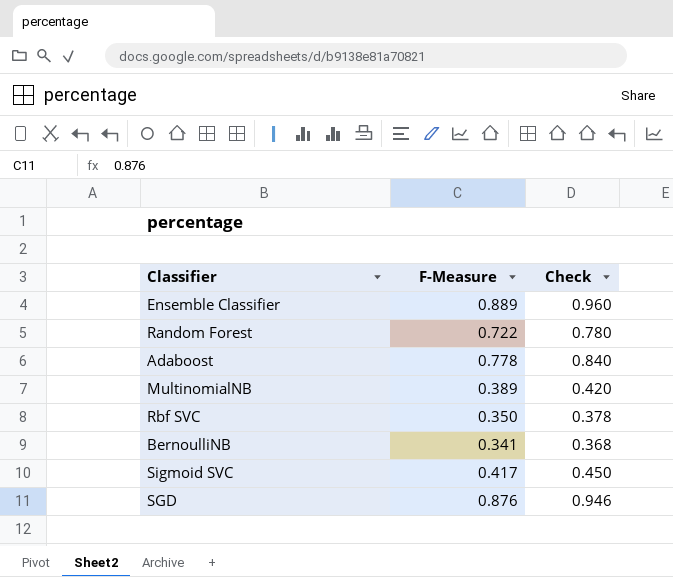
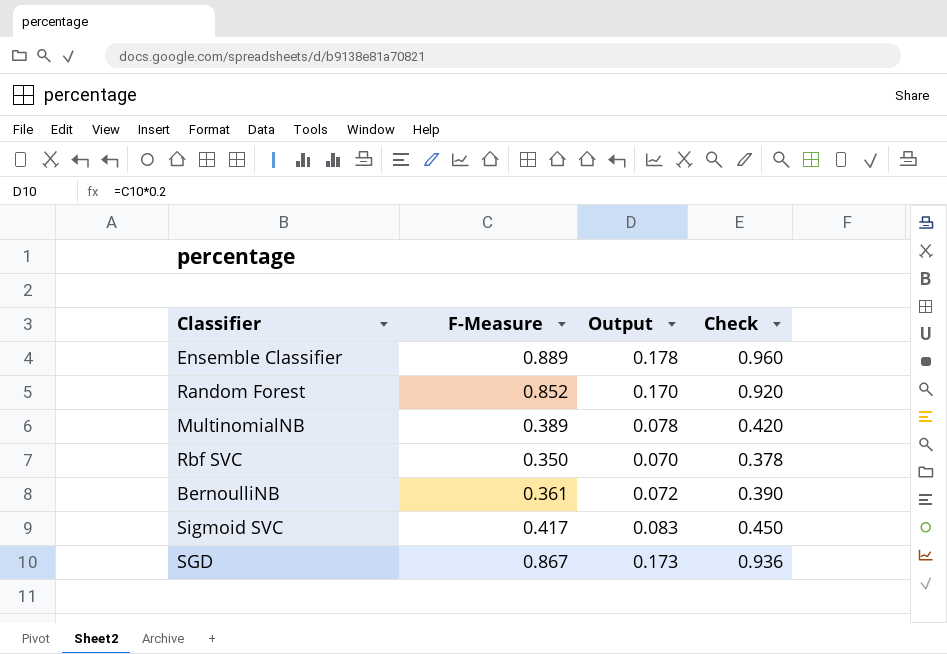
column Output | formula: none -> [F-Measure] * 0.2
row Adaboost: 0.778 | 0.840 -> none
Random Forest | F-Measure: 0.722 -> 0.852
Random Forest | Check: 0.780 -> 0.920
BernoulliNB | F-Measure: 0.341 -> 0.361
BernoulliNB | Check: 0.368 -> 0.390
SGD | F-Measure: 0.876 -> 0.867
SGD | Check: 0.946 -> 0.936

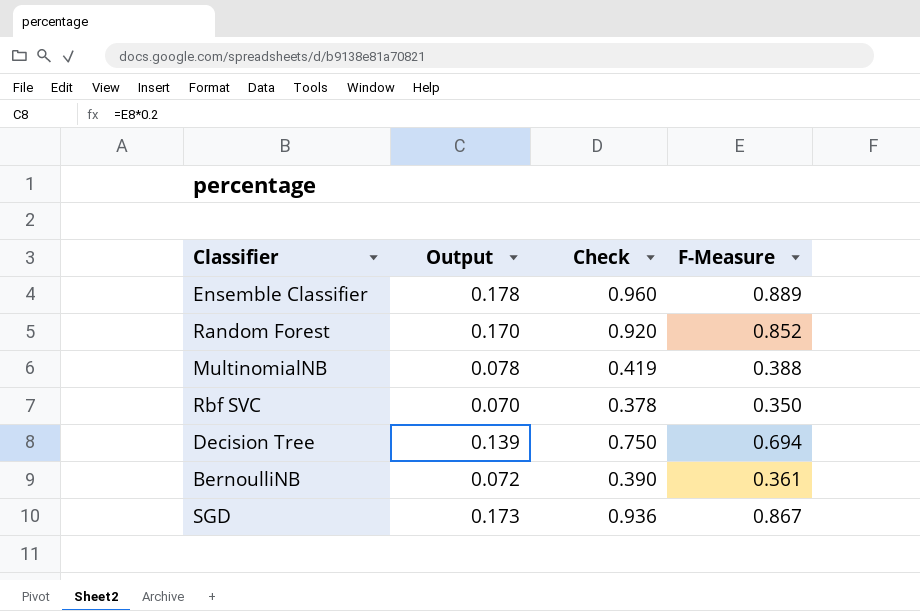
column F-Measure | position: 2 -> 4
row Sigmoid SVC: 0.417 | 0.083 | 0.450 -> none
MultinomialNB | Check: 0.420 -> 0.419
MultinomialNB | F-Measure: 0.389 -> 0.388
row Decision Tree: none -> 0.139 | 0.750 | 0.694

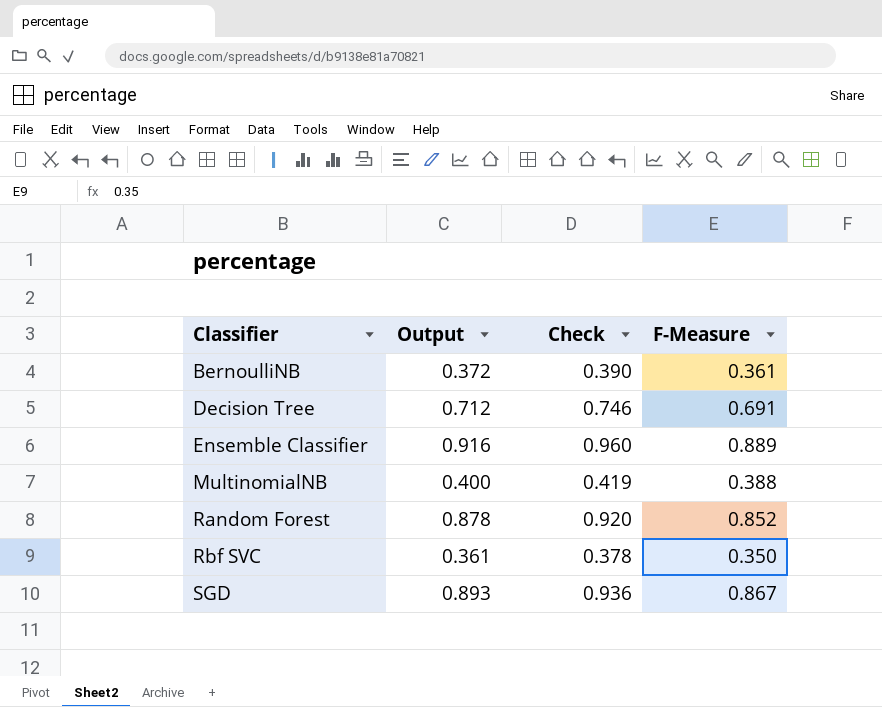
row order: none -> Classifier ascending
column Output | formula: [F-Measure] * 0.2 -> [F-Measure] * 1.03
Decision Tree | Check: 0.750 -> 0.746
Decision Tree | F-Measure: 0.694 -> 0.691

